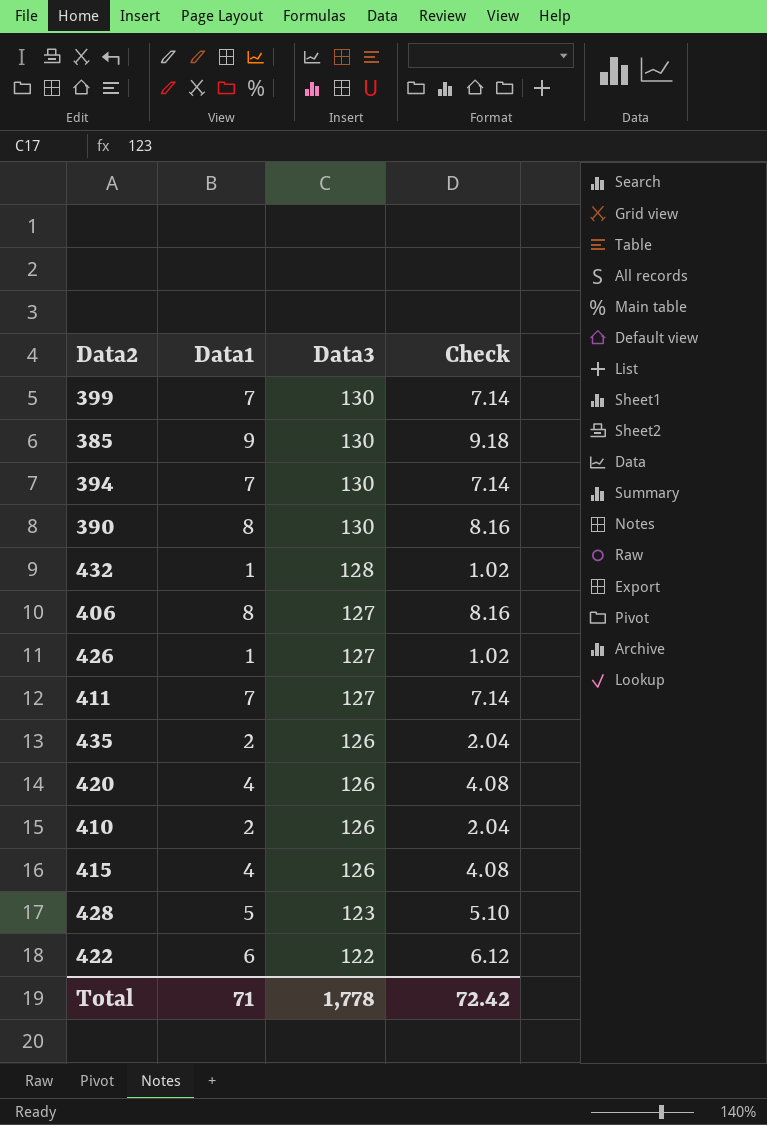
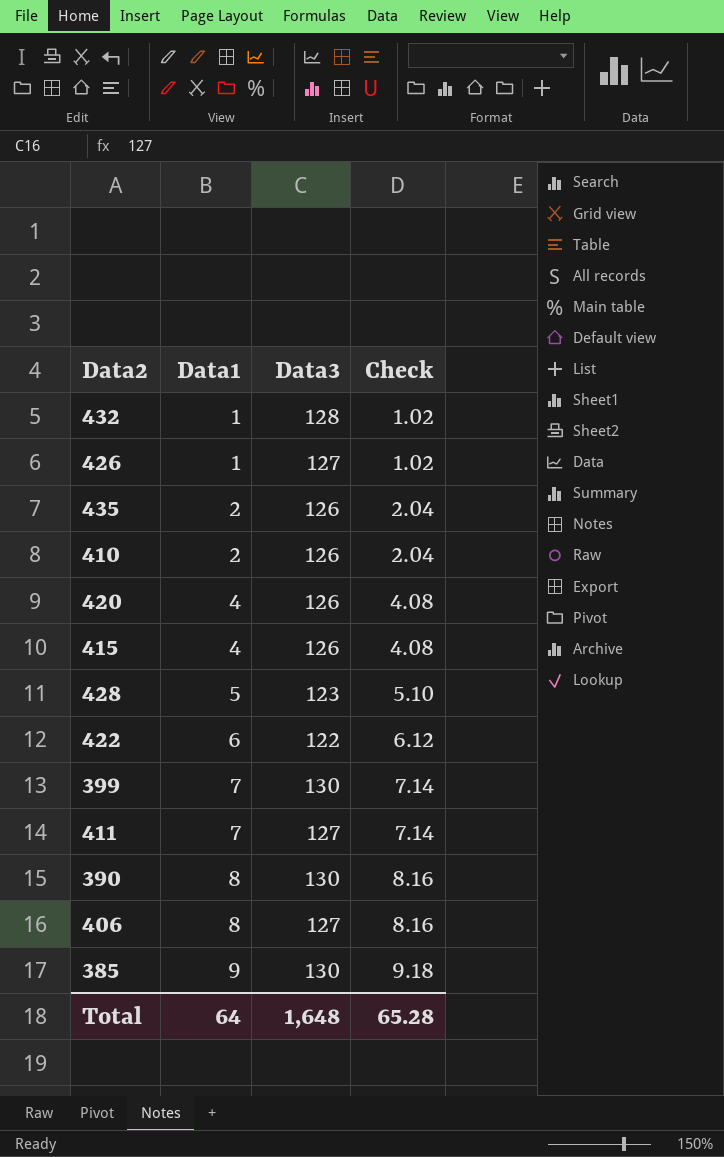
row order: Data3 descending -> Data1 ascending
row 394: 7 | 130 | 7.14 -> none
Total | Data1: 71 -> 64
Total | Data3: 1,778 -> 1,648
Total | Check: 72.42 -> 65.28

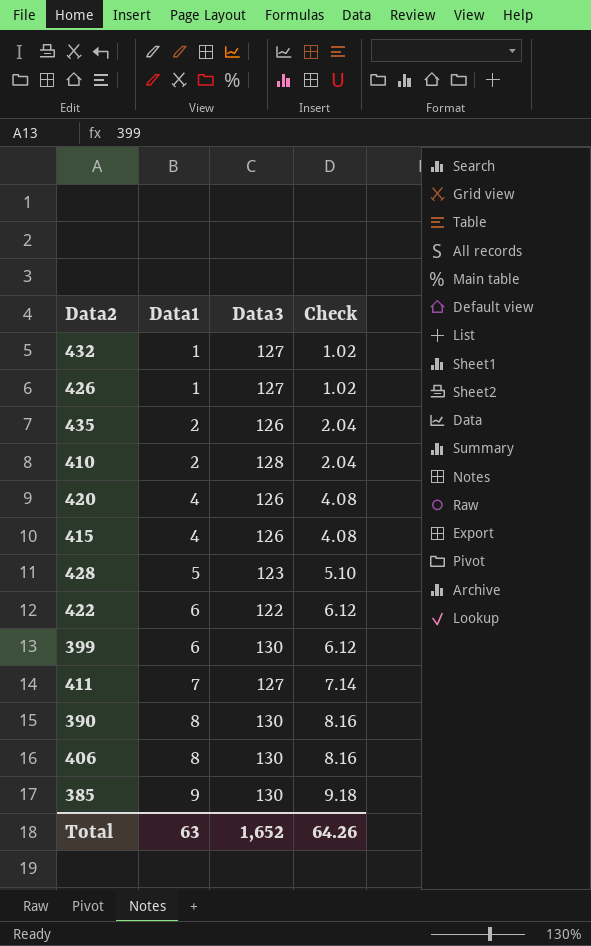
432 | Data3: 128 -> 127
410 | Data3: 126 -> 128
399 | Data1: 7 -> 6
399 | Check: 7.14 -> 6.12
406 | Data3: 127 -> 130
Total | Data1: 64 -> 63
Total | Data3: 1,648 -> 1,652
Total | Check: 65.28 -> 64.26

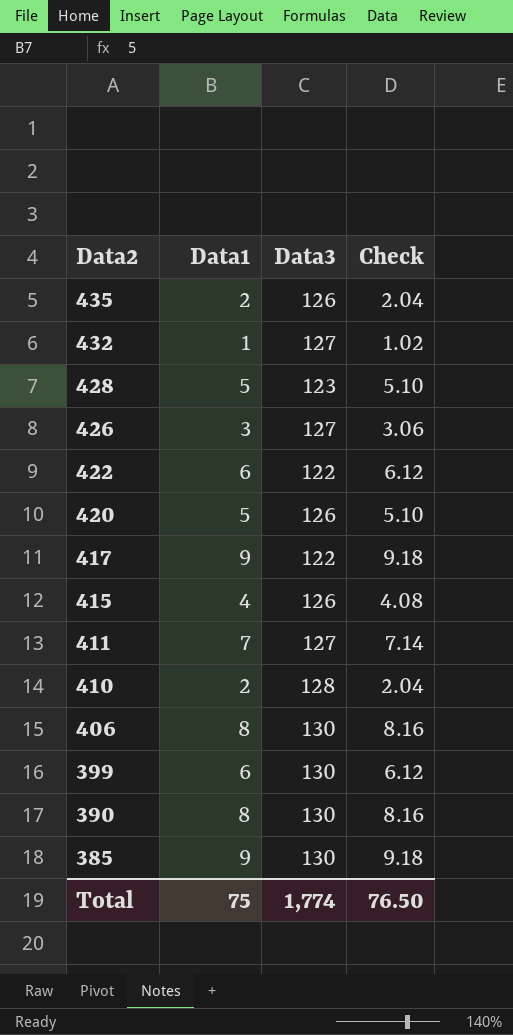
row order: Data1 ascending -> Data2 descending
426 | Data1: 1 -> 3
426 | Check: 1.02 -> 3.06
420 | Data1: 4 -> 5
420 | Check: 4.08 -> 5.10
row 417: none -> 9 | 122 | 9.18
Total | Data1: 63 -> 75
Total | Data3: 1,652 -> 1,774
Total | Check: 64.26 -> 76.50

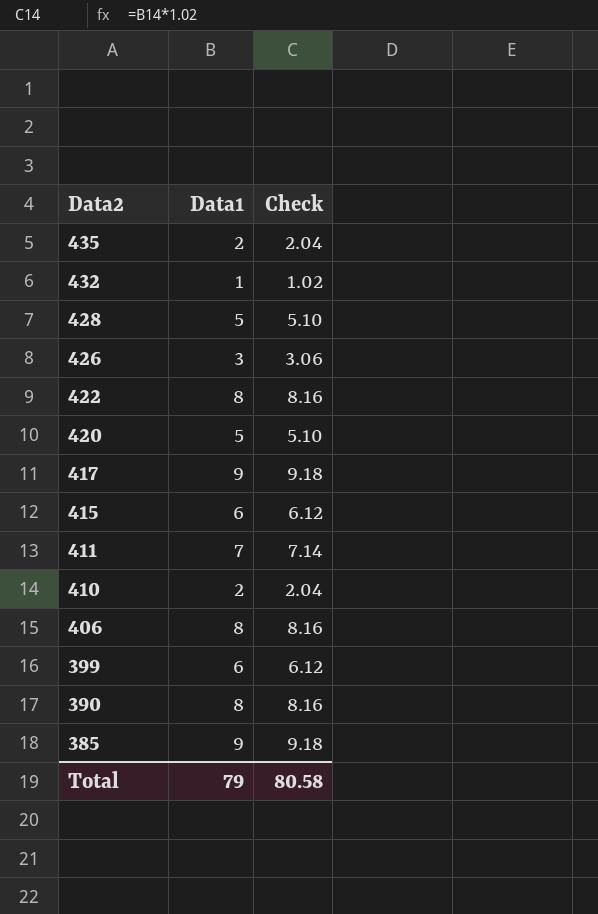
column Data3 | position: 3 -> none
422 | Data1: 6 -> 8
422 | Check: 6.12 -> 8.16
415 | Data1: 4 -> 6
415 | Check: 4.08 -> 6.12
Total | Data1: 75 -> 79
Total | Check: 76.50 -> 80.58

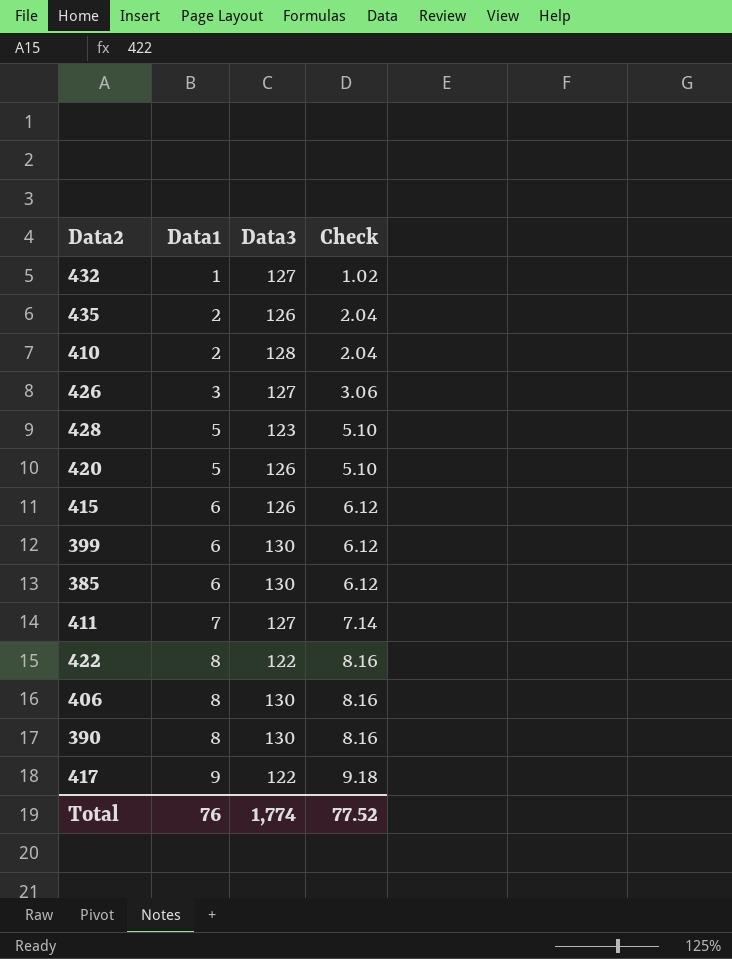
row order: Data2 descending -> Data1 ascending
column Data3 | position: none -> 3
385 | Data1: 9 -> 6
385 | Check: 9.18 -> 6.12
Total | Data1: 79 -> 76
Total | Check: 80.58 -> 77.52

